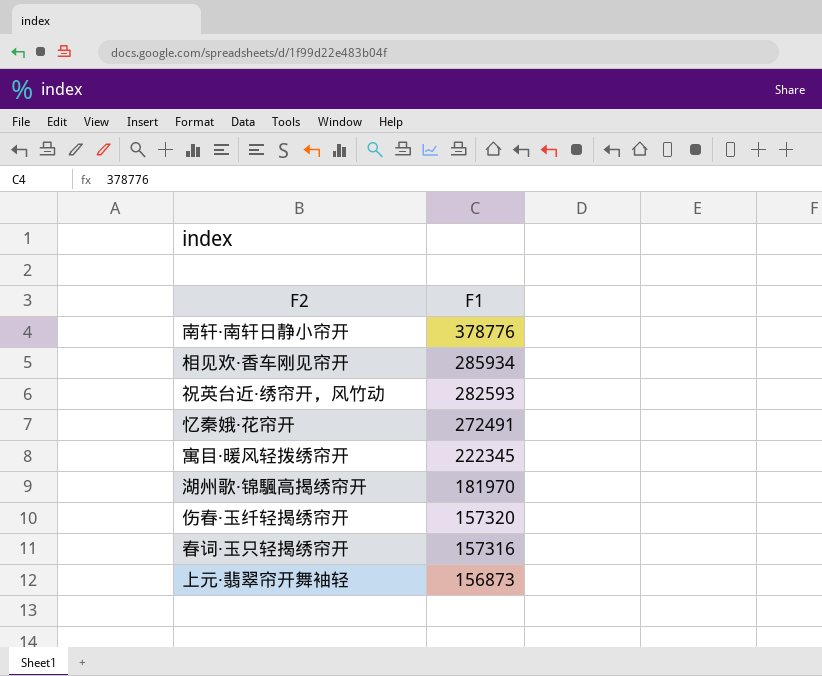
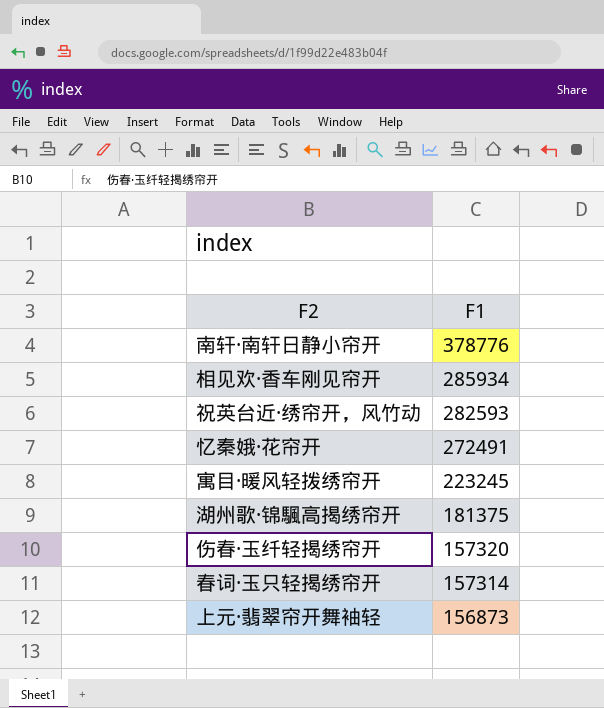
寓目·暖风轻拨绣帘开 | F1: 222345 -> 223245
湖州歌·锦颿高揭绣帘开 | F1: 181970 -> 181375
春词·玉只轻揭绣帘开 | F1: 157316 -> 157314

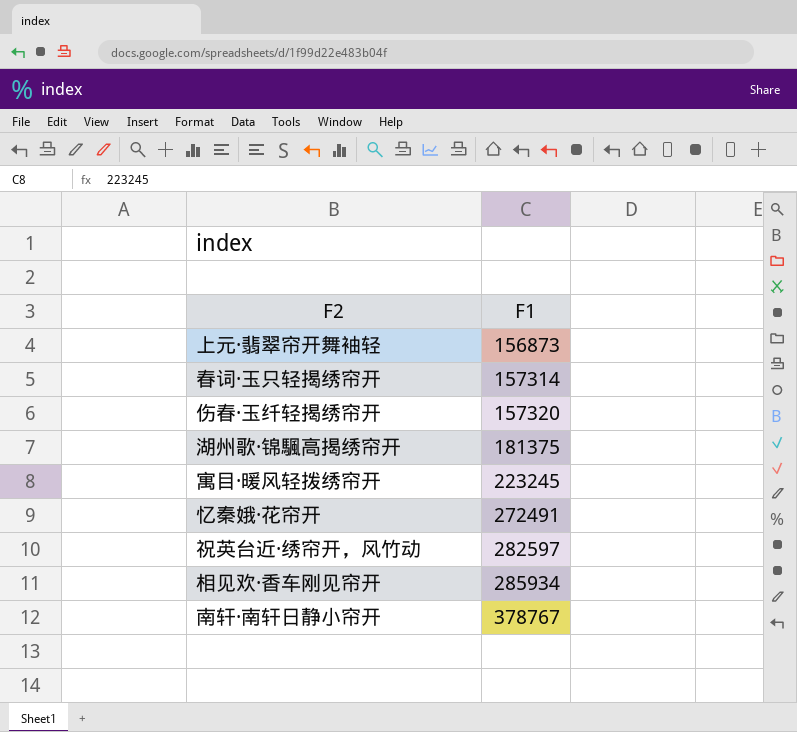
row order: F1 descending -> F1 ascending
祝英台近·绣帘开，风竹动 | F1: 282593 -> 282597
南轩·南轩日静小帘开 | F1: 378776 -> 378767

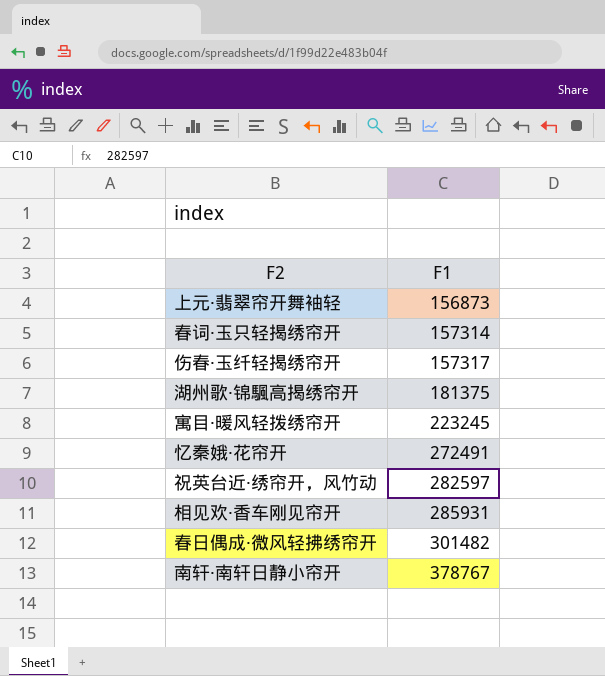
伤春·玉纤轻揭绣帘开 | F1: 157320 -> 157317
相见欢·香车刚见帘开 | F1: 285934 -> 285931
row 春日偶成·微风轻拂绣帘开: none -> 301482

